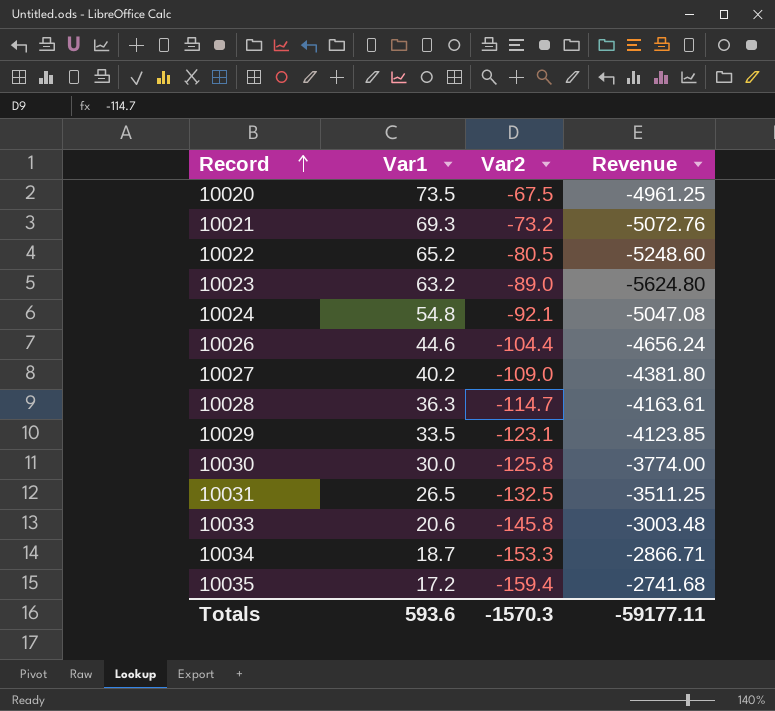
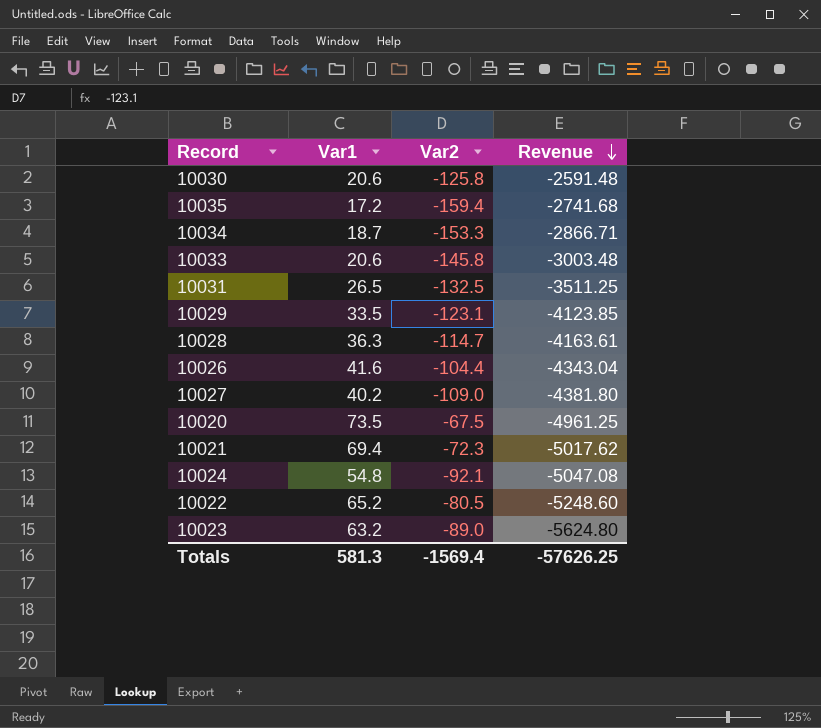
row order: Record ascending -> Revenue descending
10030 | Var1: 30.0 -> 20.6
10030 | Revenue: -3774.00 -> -2591.48
10026 | Var1: 44.6 -> 41.6
10026 | Revenue: -4656.24 -> -4343.04
10021 | Var1: 69.3 -> 69.4
10021 | Var2: -73.2 -> -72.3
10021 | Revenue: -5072.76 -> -5017.62
Totals | Var1: 593.6 -> 581.3
Totals | Var2: -1570.3 -> -1569.4
Totals | Revenue: -59177.11 -> -57626.25

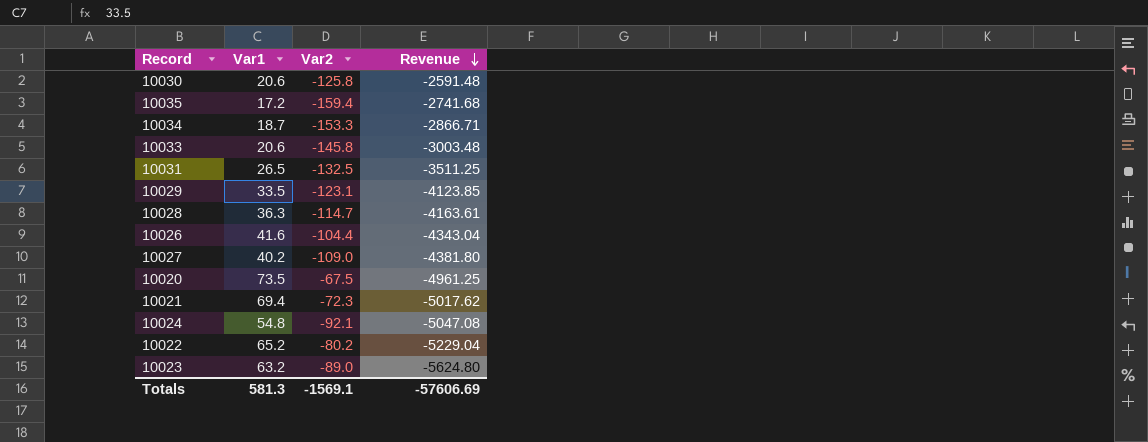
10022 | Var2: -80.5 -> -80.2
10022 | Revenue: -5248.60 -> -5229.04
Totals | Var2: -1569.4 -> -1569.1
Totals | Revenue: -57626.25 -> -57606.69

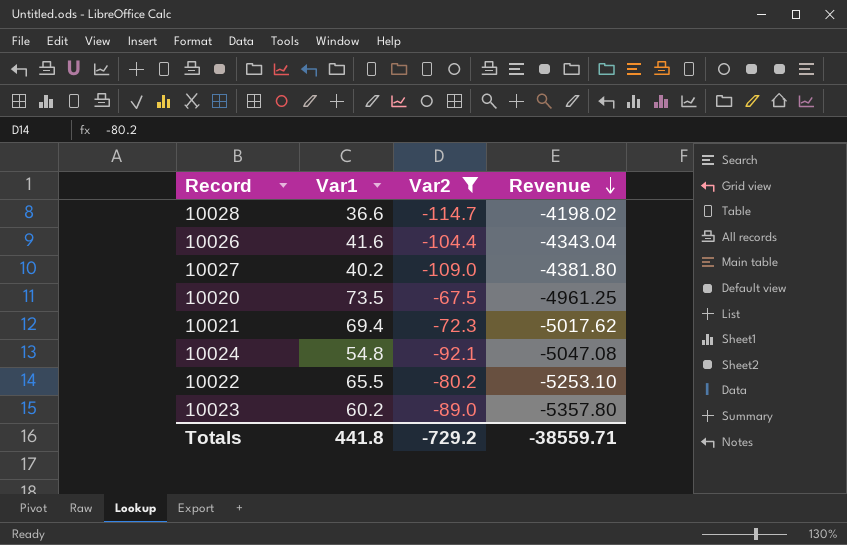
filter: none -> Var2 >= -114.7
10028 | Var1: 36.3 -> 36.6
10028 | Revenue: -4163.61 -> -4198.02
10022 | Var1: 65.2 -> 65.5
10022 | Revenue: -5229.04 -> -5253.10
10023 | Var1: 63.2 -> 60.2
10023 | Revenue: -5624.80 -> -5357.80
Totals | Var1: 581.3 -> 441.8
Totals | Var2: -1569.1 -> -729.2
Totals | Revenue: -57606.69 -> -38559.71

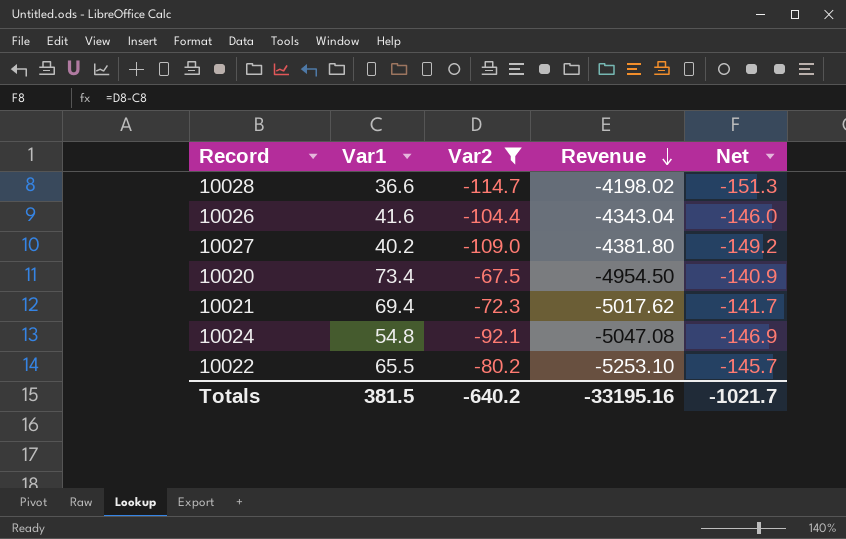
column Net | formula: none -> [Var2] - [Var1]
row 10023: 60.2 | -89.0 | -5357.80 -> none
10020 | Var1: 73.5 -> 73.4
10020 | Revenue: -4961.25 -> -4954.50
Totals | Var1: 441.8 -> 381.5
Totals | Var2: -729.2 -> -640.2
Totals | Revenue: -38559.71 -> -33195.16

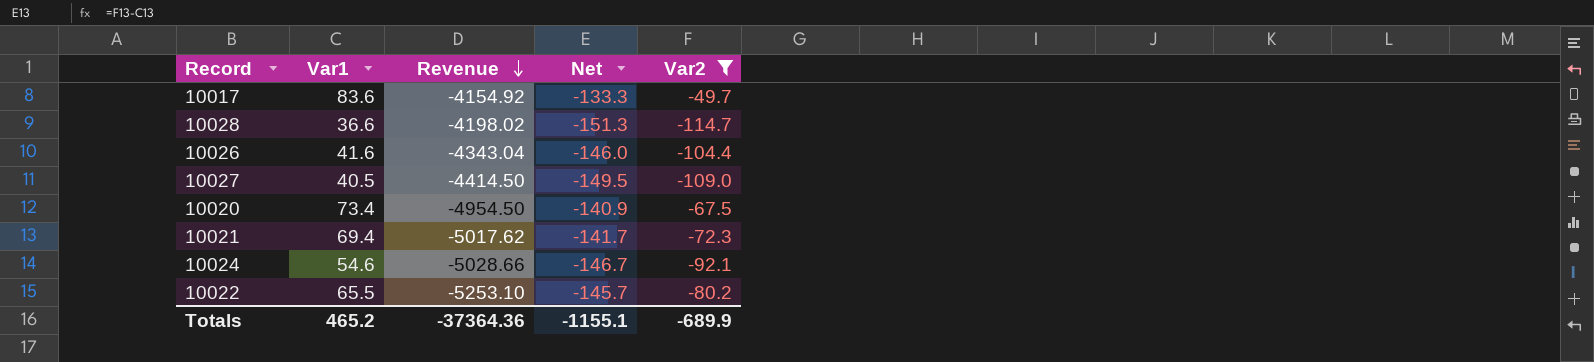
column Var2 | position: 3 -> 5
row 10017: none -> 83.6 | -4154.92 | -133.3 | -49.7
10027 | Var1: 40.2 -> 40.5
10027 | Revenue: -4381.80 -> -4414.50
10027 | Net: -149.2 -> -149.5
10024 | Var1: 54.8 -> 54.6
10024 | Revenue: -5047.08 -> -5028.66
10024 | Net: -146.9 -> -146.7
Totals | Var1: 381.5 -> 465.2
Totals | Revenue: -33195.16 -> -37364.36
Totals | Net: -1021.7 -> -1155.1
Totals | Var2: -640.2 -> -689.9

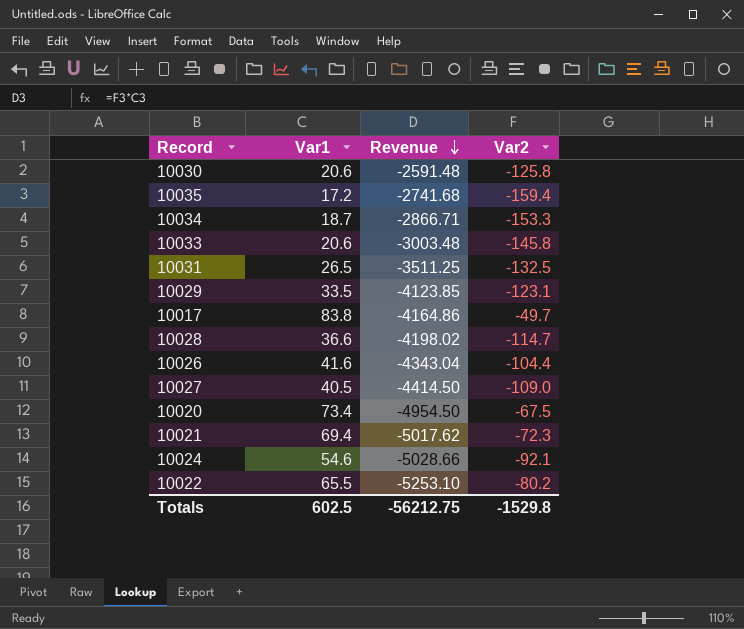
filter: Var2 >= -114.7 -> none
column Net | formula: [Var2] - [Var1] -> none
10017 | Var1: 83.6 -> 83.8
10017 | Revenue: -4154.92 -> -4164.86
Totals | Var1: 465.2 -> 602.5
Totals | Revenue: -37364.36 -> -56212.75
Totals | Var2: -689.9 -> -1529.8

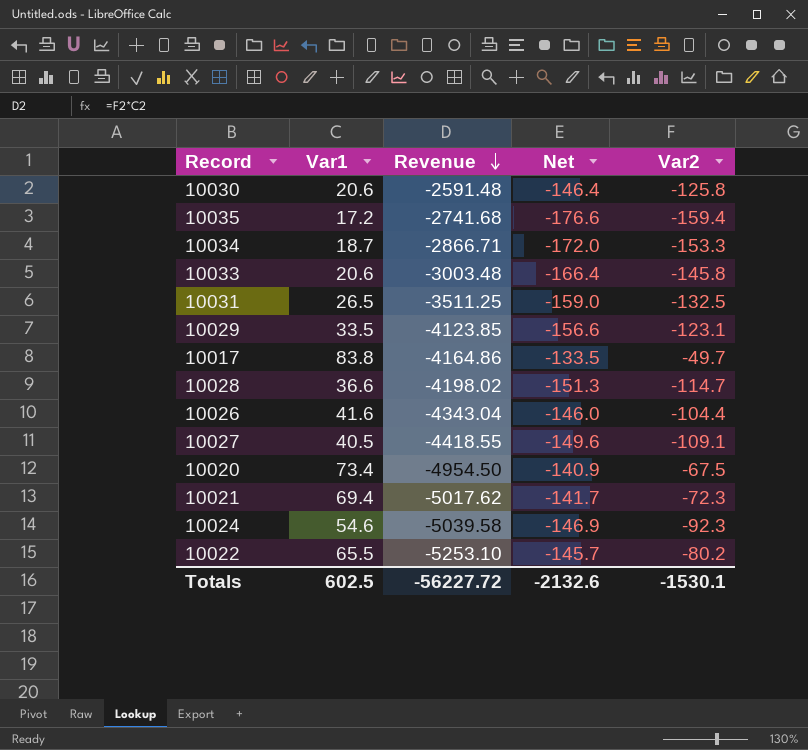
column Net | formula: none -> [Var2] - [Var1]
10027 | Revenue: -4414.50 -> -4418.55
10027 | Var2: -109.0 -> -109.1
10024 | Revenue: -5028.66 -> -5039.58
10024 | Var2: -92.1 -> -92.3
Totals | Revenue: -56212.75 -> -56227.72
Totals | Var2: -1529.8 -> -1530.1

